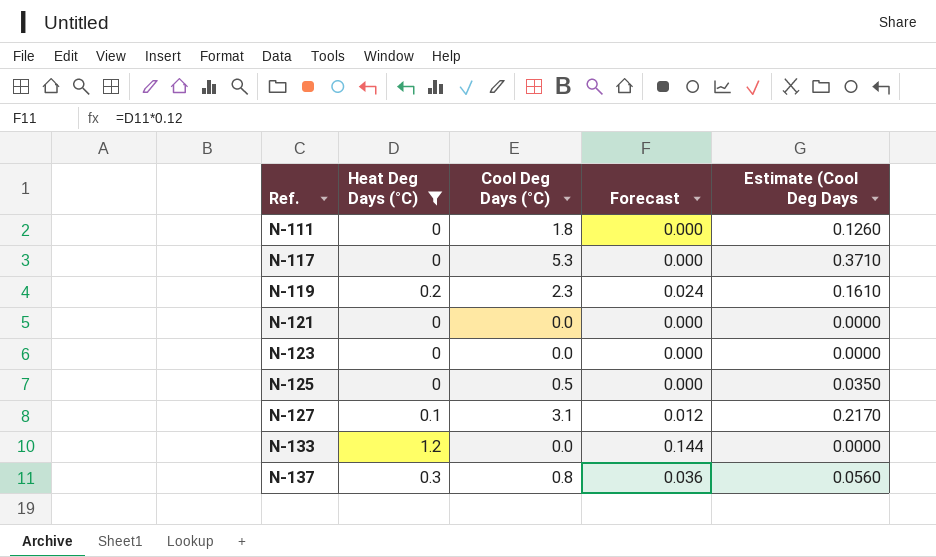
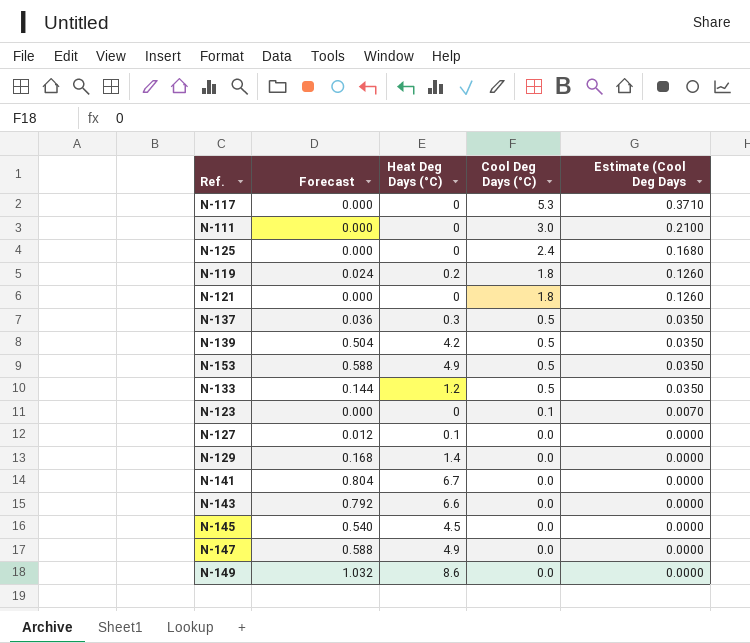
filter: Heat Deg Days (°C) <= 1.2 -> none
row order: Ref. ascending -> Cool Deg Days (°C) descending
column Forecast | position: 4 -> 2
N-111 | Cool Deg Days (°C): 1.8 -> 3.0
N-111 | Estimate (Cool Deg Days: 0.1260 -> 0.2100
N-125 | Cool Deg Days (°C): 0.5 -> 2.4
N-125 | Estimate (Cool Deg Days: 0.0350 -> 0.1680
N-119 | Cool Deg Days (°C): 2.3 -> 1.8
N-119 | Estimate (Cool Deg Days: 0.1610 -> 0.1260
N-121 | Cool Deg Days (°C): 0.0 -> 1.8
N-121 | Estimate (Cool Deg Days: 0.0000 -> 0.1260
N-137 | Cool Deg Days (°C): 0.8 -> 0.5
N-137 | Estimate (Cool Deg Days: 0.0560 -> 0.0350
N-133 | Cool Deg Days (°C): 0.0 -> 0.5
N-133 | Estimate (Cool Deg Days: 0.0000 -> 0.0350
N-123 | Cool Deg Days (°C): 0.0 -> 0.1
N-123 | Estimate (Cool Deg Days: 0.0000 -> 0.0070
N-127 | Cool Deg Days (°C): 3.1 -> 0.0
N-127 | Estimate (Cool Deg Days: 0.2170 -> 0.0000

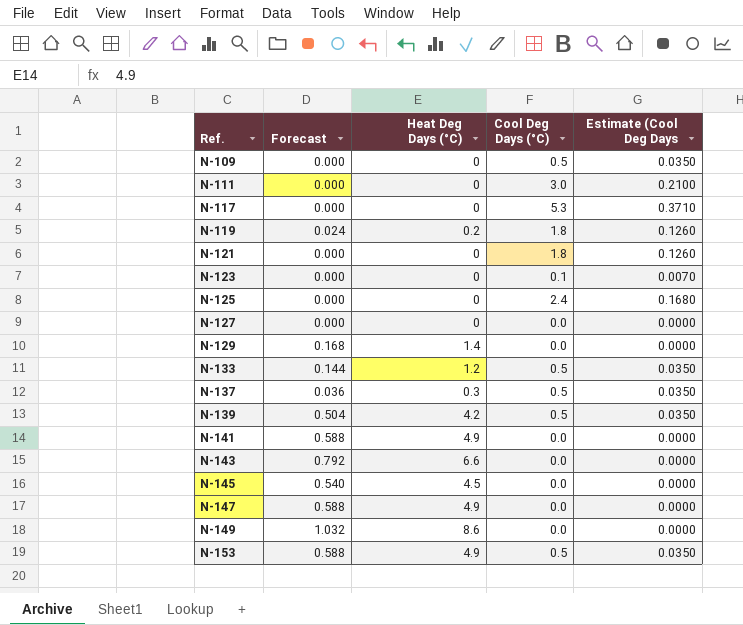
row order: Cool Deg Days (°C) descending -> Ref. ascending
row N-109: none -> 0.000 | 0 | 0.5 | 0.0350
N-127 | Forecast: 0.012 -> 0.000
N-127 | Heat Deg Days (°C): 0.1 -> 0
N-141 | Forecast: 0.804 -> 0.588
N-141 | Heat Deg Days (°C): 6.7 -> 4.9

